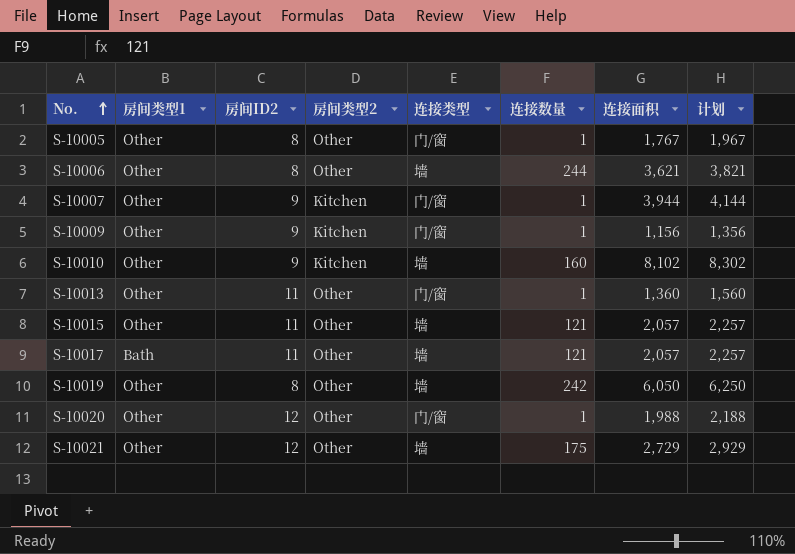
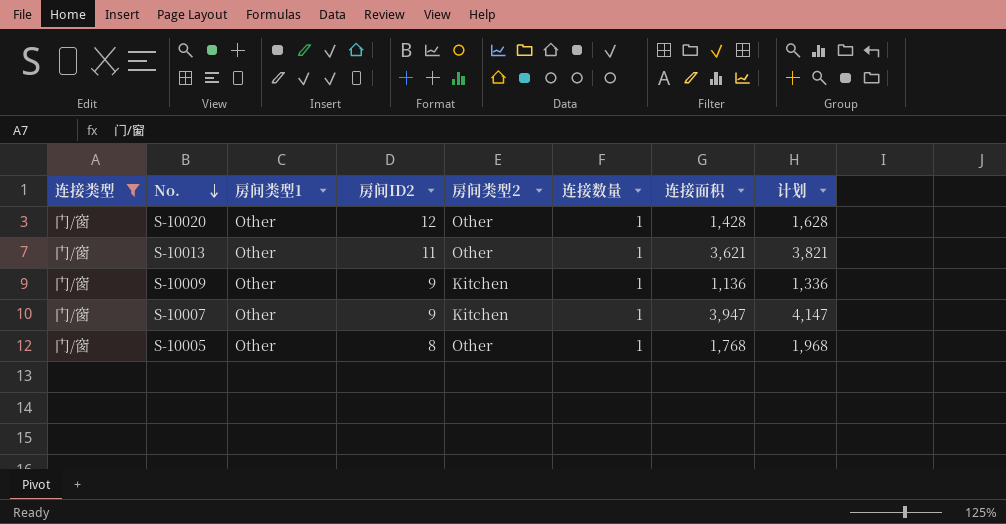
filter: none -> 连接类型 = 门/窗
row order: No. ascending -> No. descending
column 连接类型 | position: 5 -> 1
S-10020 | 连接面积: 1,988 -> 1,428
S-10020 | 计划: 2,188 -> 1,628
S-10013 | 连接面积: 1,360 -> 3,621
S-10013 | 计划: 1,560 -> 3,821
S-10009 | 连接面积: 1,156 -> 1,136
S-10009 | 计划: 1,356 -> 1,336
S-10007 | 连接面积: 3,944 -> 3,947
S-10007 | 计划: 4,144 -> 4,147
S-10005 | 连接面积: 1,767 -> 1,768
S-10005 | 计划: 1,967 -> 1,968

